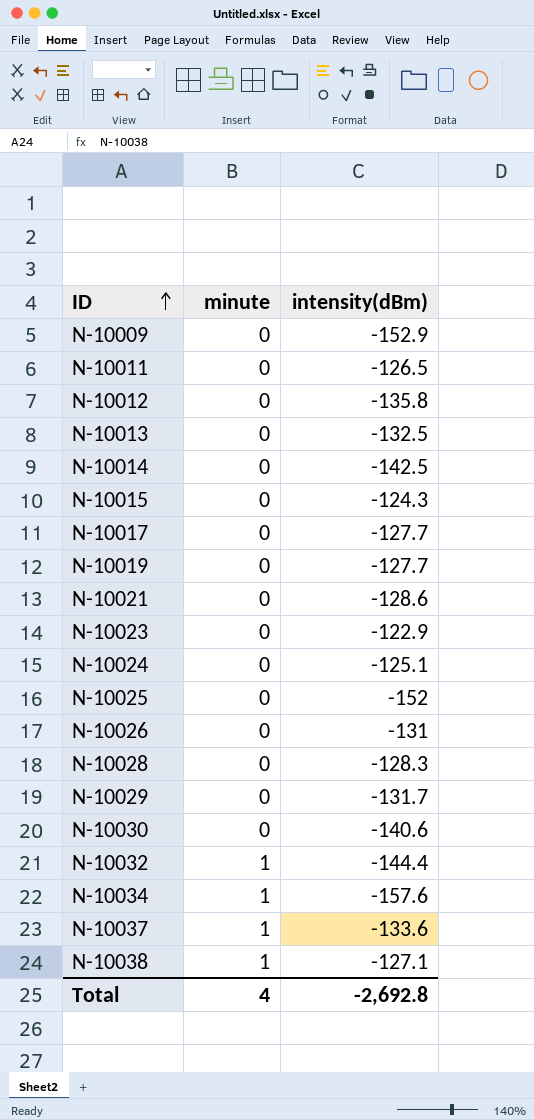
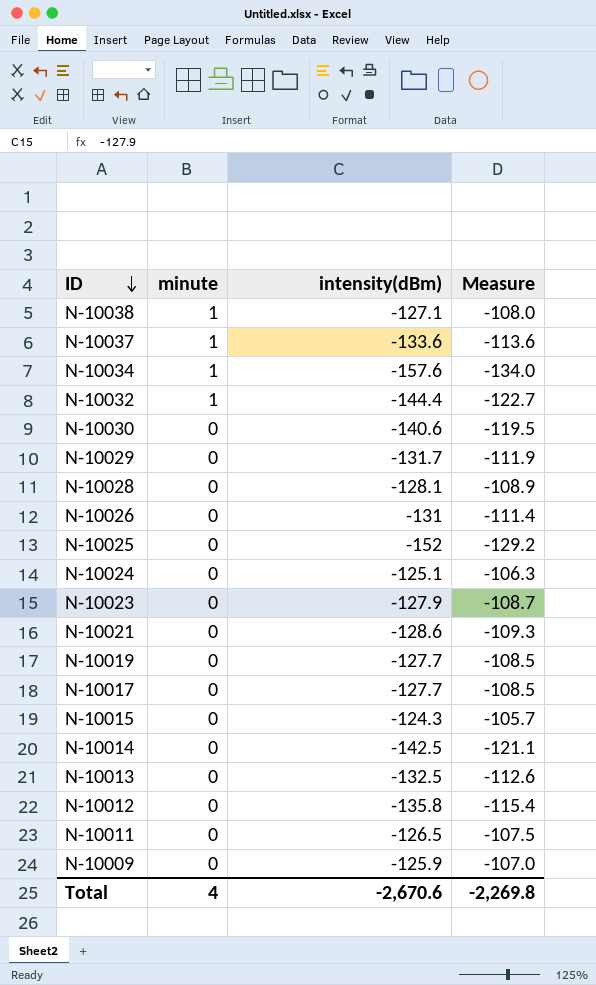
row order: ID ascending -> ID descending
column Measure | formula: none -> [intensity(dBm)] * 0.85
N-10028 | intensity(dBm): -128.3 -> -128.1
N-10023 | intensity(dBm): -122.9 -> -127.9
N-10009 | intensity(dBm): -152.9 -> -125.9
Total | intensity(dBm): -2,692.8 -> -2,670.6

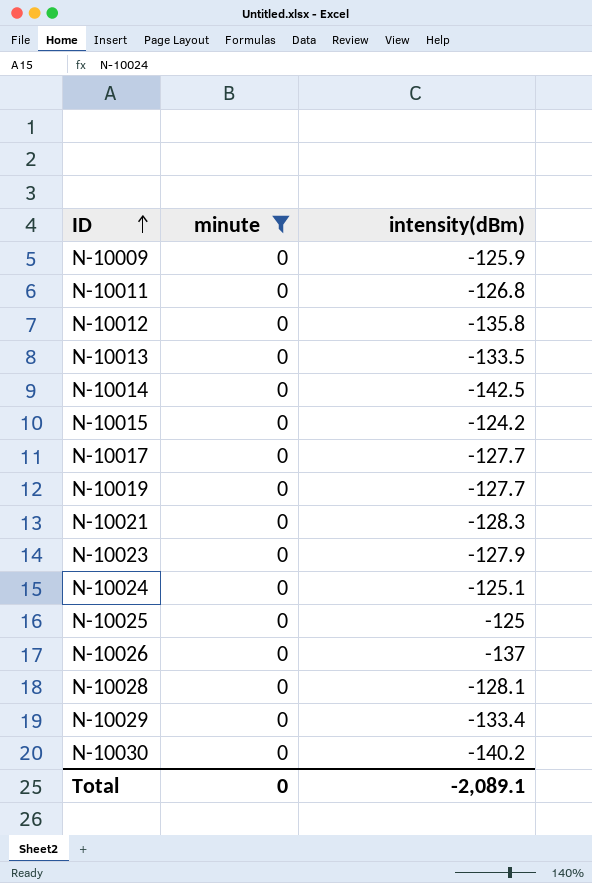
filter: none -> minute = 0
row order: ID descending -> ID ascending
column Measure | formula: [intensity(dBm)] * 0.85 -> none
N-10011 | intensity(dBm): -126.5 -> -126.8
N-10013 | intensity(dBm): -132.5 -> -133.5
N-10015 | intensity(dBm): -124.3 -> -124.2
N-10021 | intensity(dBm): -128.6 -> -128.3
N-10025 | intensity(dBm): -152 -> -125
N-10026 | intensity(dBm): -131 -> -137
N-10029 | intensity(dBm): -131.7 -> -133.4
N-10030 | intensity(dBm): -140.6 -> -140.2
Total | minute: 4 -> 0
Total | intensity(dBm): -2,670.6 -> -2,089.1

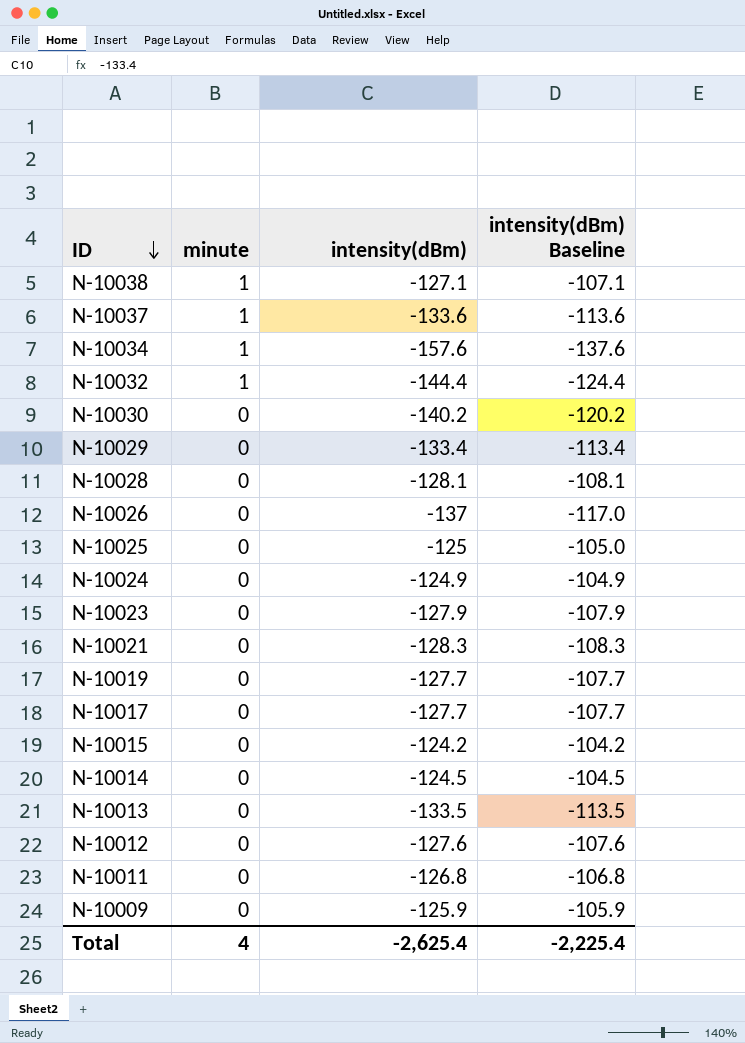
filter: minute = 0 -> none
row order: ID ascending -> ID descending
column intensity(dBm) Baseline | formula: none -> [intensity(dBm)] + 20
N-10024 | intensity(dBm): -125.1 -> -124.9
N-10014 | intensity(dBm): -142.5 -> -124.5
N-10012 | intensity(dBm): -135.8 -> -127.6
Total | minute: 0 -> 4
Total | intensity(dBm): -2,089.1 -> -2,625.4

